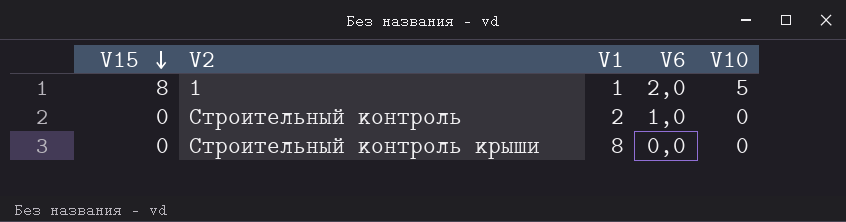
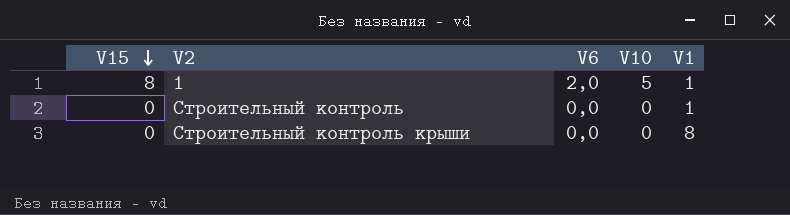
column V1 | position: 3 -> 5
Строительный контроль | V6: 1,0 -> 0,0
Строительный контроль | V1: 2 -> 1

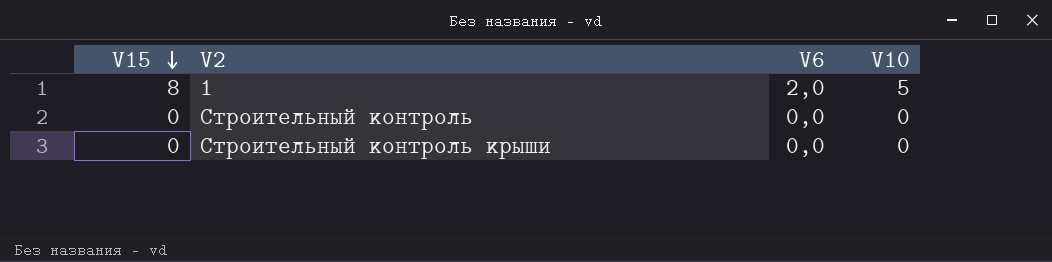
column V1 | position: 5 -> none

